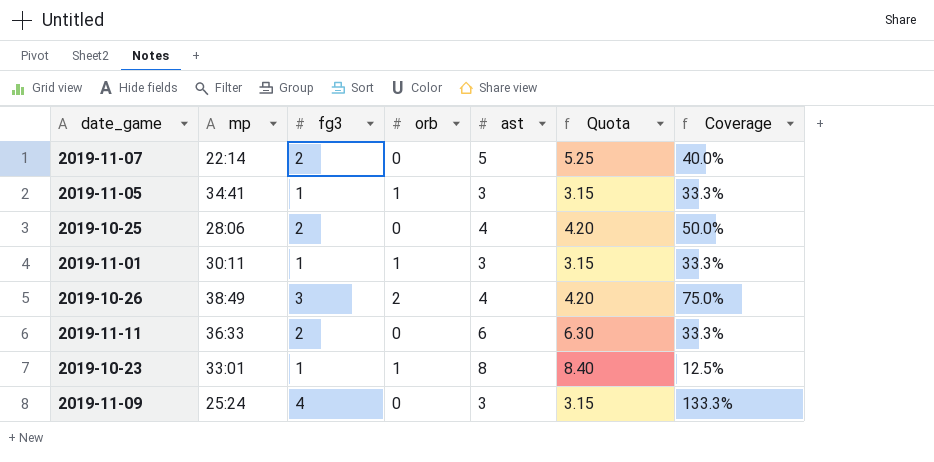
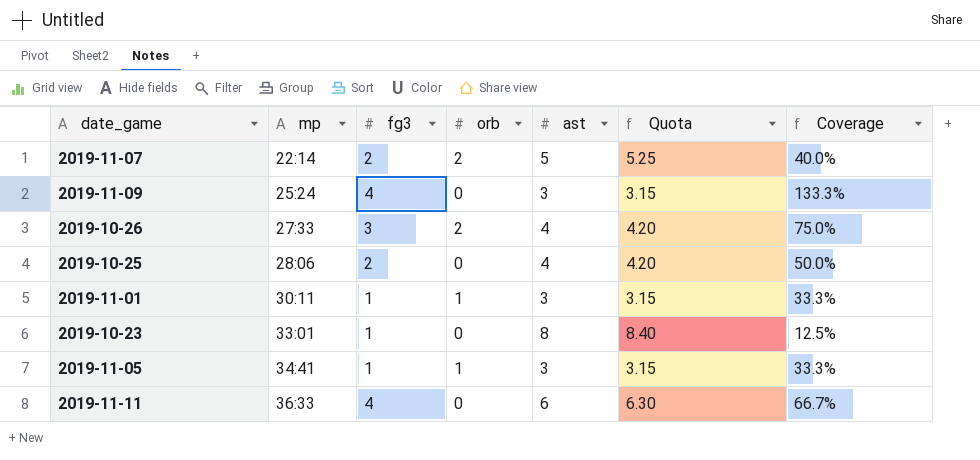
row order: none -> mp ascending
2019-11-07 | orb: 0 -> 2
2019-10-26 | mp: 38:49 -> 27:33
2019-10-23 | orb: 1 -> 0
2019-11-11 | fg3: 2 -> 4
2019-11-11 | Coverage: 33.3% -> 66.7%

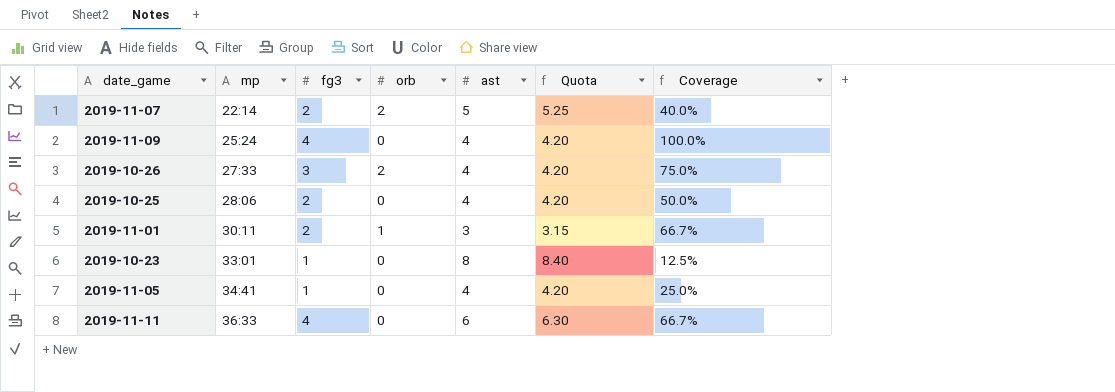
2019-11-09 | ast: 3 -> 4
2019-11-09 | Quota: 3.15 -> 4.20
2019-11-09 | Coverage: 133.3% -> 100.0%
2019-11-01 | fg3: 1 -> 2
2019-11-01 | Coverage: 33.3% -> 66.7%
2019-11-05 | orb: 1 -> 0
2019-11-05 | ast: 3 -> 4
2019-11-05 | Quota: 3.15 -> 4.20
2019-11-05 | Coverage: 33.3% -> 25.0%

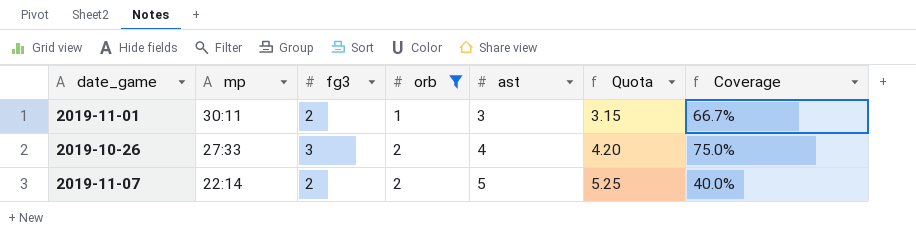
filter: none -> orb != 0
row order: mp ascending -> mp descending

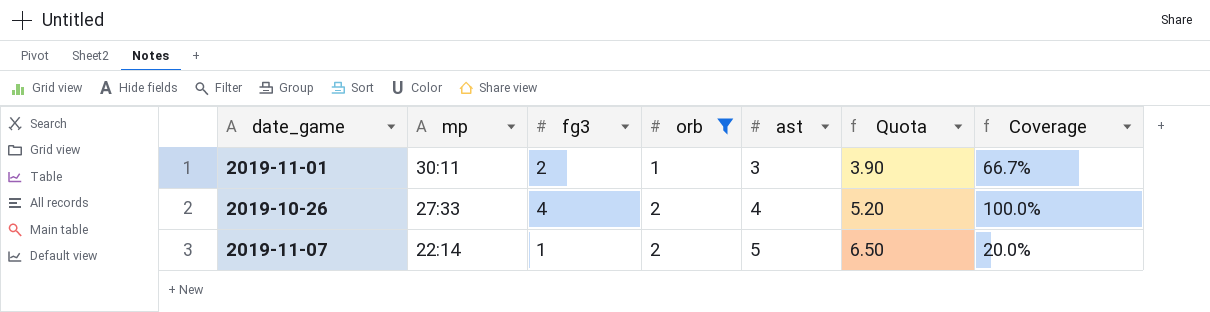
column Quota | formula: [ast] * 1.05 -> [ast] * 1.3
2019-10-26 | fg3: 3 -> 4
2019-10-26 | Coverage: 75.0% -> 100.0%
2019-11-07 | fg3: 2 -> 1
2019-11-07 | Coverage: 40.0% -> 20.0%

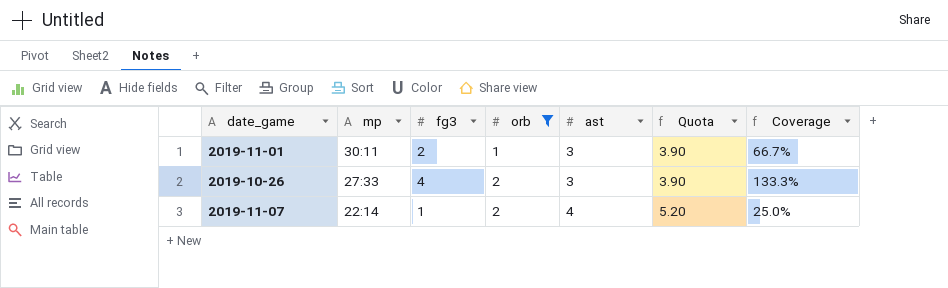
2019-10-26 | ast: 4 -> 3
2019-10-26 | Quota: 5.20 -> 3.90
2019-10-26 | Coverage: 100.0% -> 133.3%
2019-11-07 | ast: 5 -> 4
2019-11-07 | Quota: 6.50 -> 5.20
2019-11-07 | Coverage: 20.0% -> 25.0%

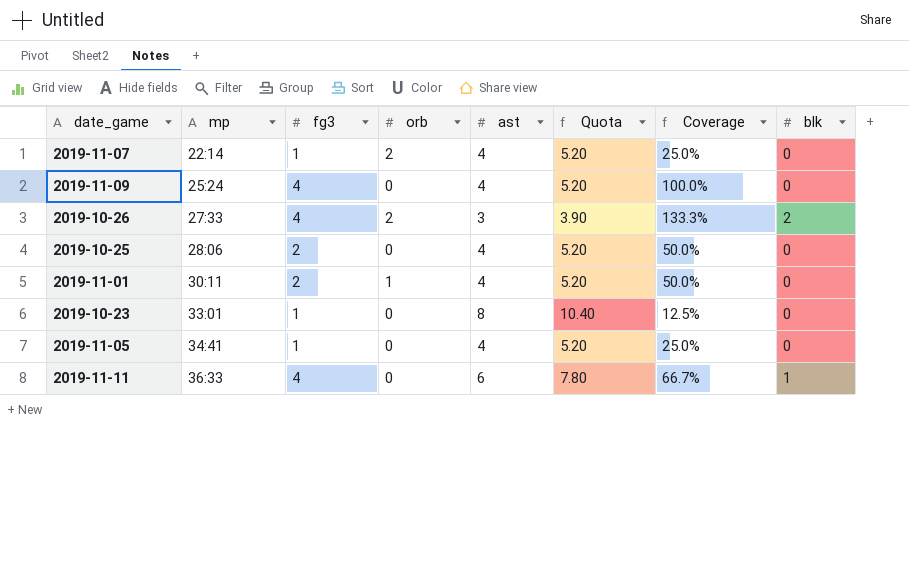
filter: orb != 0 -> none
row order: mp descending -> mp ascending
column blk | position: none -> 8
2019-11-01 | ast: 3 -> 4
2019-11-01 | Quota: 3.90 -> 5.20
2019-11-01 | Coverage: 66.7% -> 50.0%

